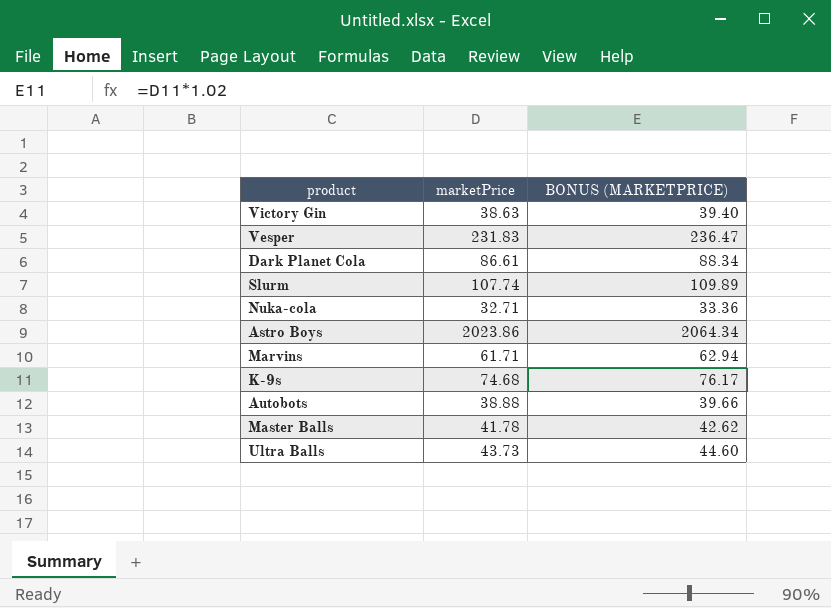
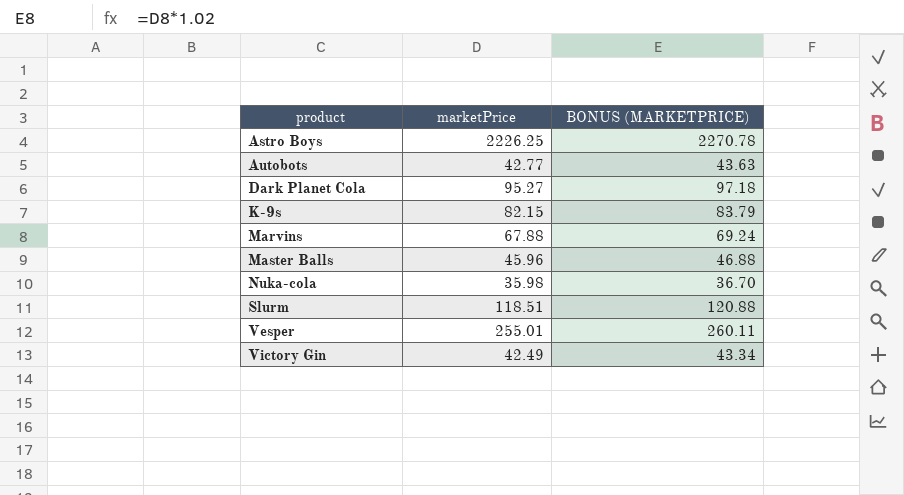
row order: none -> product ascending
row Ultra Balls: 43.73 | 44.60 -> none
Astro Boys | marketPrice: 2023.86 -> 2226.25
Astro Boys | BONUS (MARKETPRICE): 2064.34 -> 2270.78
Autobots | marketPrice: 38.88 -> 42.77
Autobots | BONUS (MARKETPRICE): 39.66 -> 43.63
Dark Planet Cola | marketPrice: 86.61 -> 95.27
Dark Planet Cola | BONUS (MARKETPRICE): 88.34 -> 97.18
K-9s | marketPrice: 74.68 -> 82.15
K-9s | BONUS (MARKETPRICE): 76.17 -> 83.79
Marvins | marketPrice: 61.71 -> 67.88
Marvins | BONUS (MARKETPRICE): 62.94 -> 69.24
Master Balls | marketPrice: 41.78 -> 45.96
Master Balls | BONUS (MARKETPRICE): 42.62 -> 46.88
Nuka-cola | marketPrice: 32.71 -> 35.98
Nuka-cola | BONUS (MARKETPRICE): 33.36 -> 36.70
Slurm | marketPrice: 107.74 -> 118.51
Slurm | BONUS (MARKETPRICE): 109.89 -> 120.88
Vesper | marketPrice: 231.83 -> 255.01
Vesper | BONUS (MARKETPRICE): 236.47 -> 260.11
Victory Gin | marketPrice: 38.63 -> 42.49
Victory Gin | BONUS (MARKETPRICE): 39.40 -> 43.34

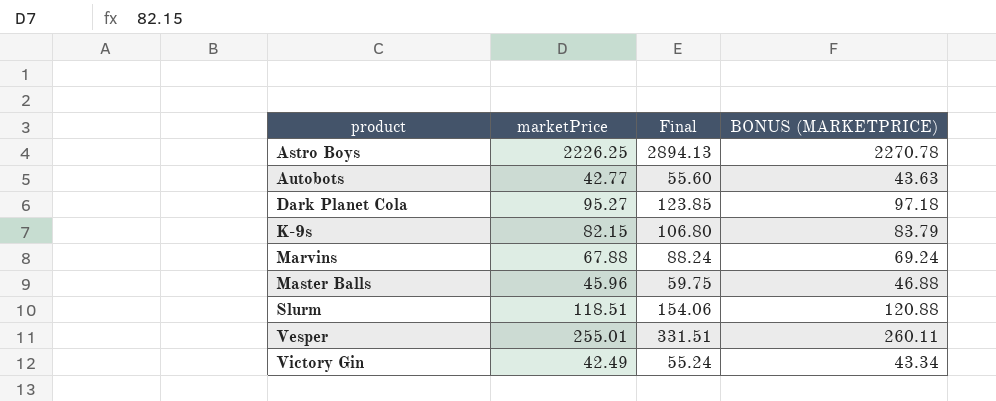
column Final | formula: none -> [marketPrice] * 1.3
row Nuka-cola: 35.98 | 36.70 -> none

